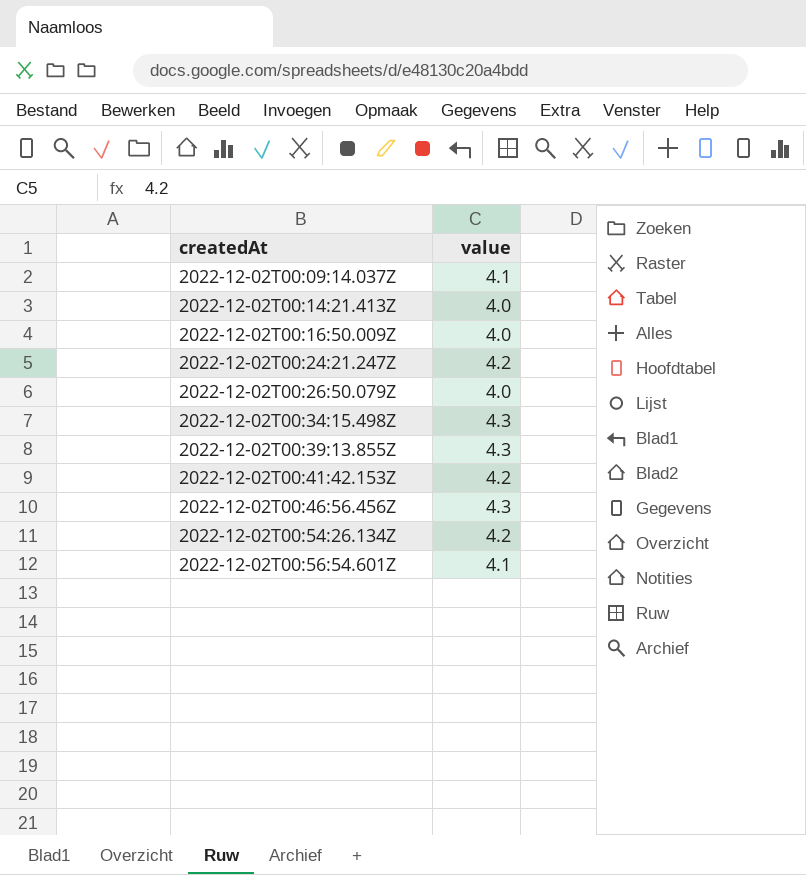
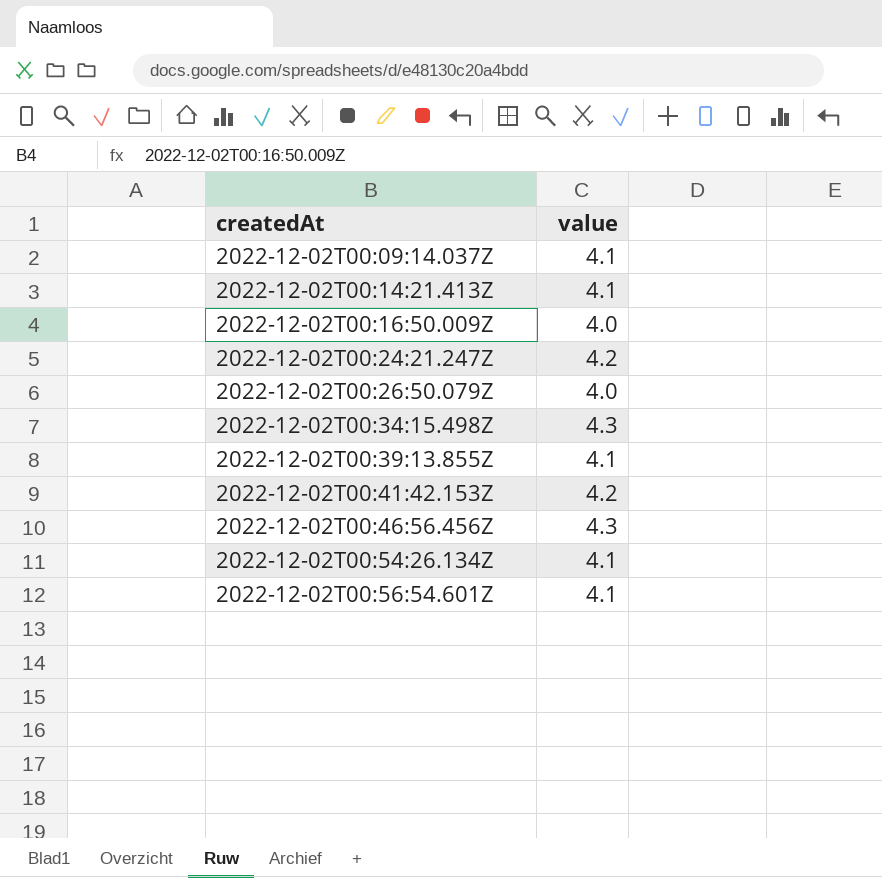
2022-12-02T00:14:21.413Z | value: 4.0 -> 4.1
2022-12-02T00:39:13.855Z | value: 4.3 -> 4.1
2022-12-02T00:54:26.134Z | value: 4.2 -> 4.1

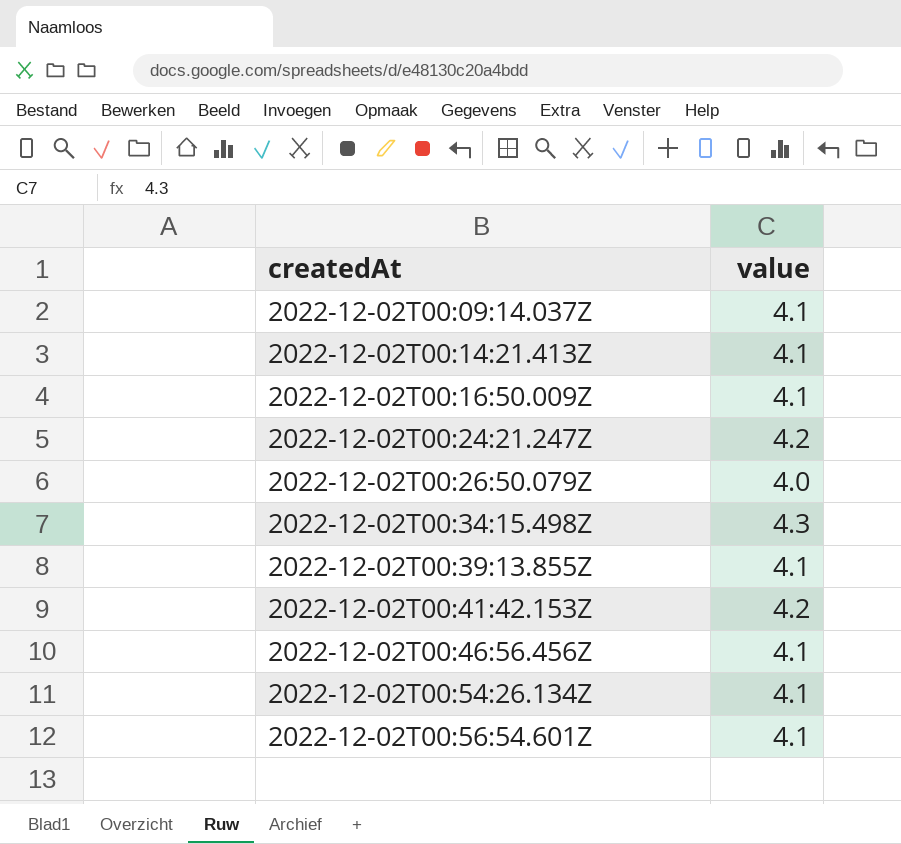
2022-12-02T00:16:50.009Z | value: 4.0 -> 4.1
2022-12-02T00:46:56.456Z | value: 4.3 -> 4.1

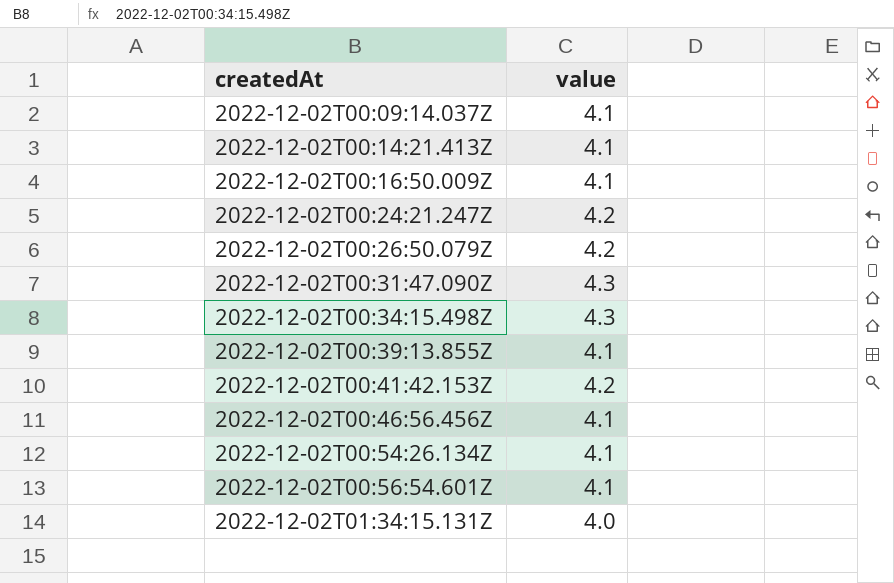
2022-12-02T00:26:50.079Z | value: 4.0 -> 4.2
row 2022-12-02T00:31:47.090Z: none -> 4.3
row 2022-12-02T01:34:15.131Z: none -> 4.0

